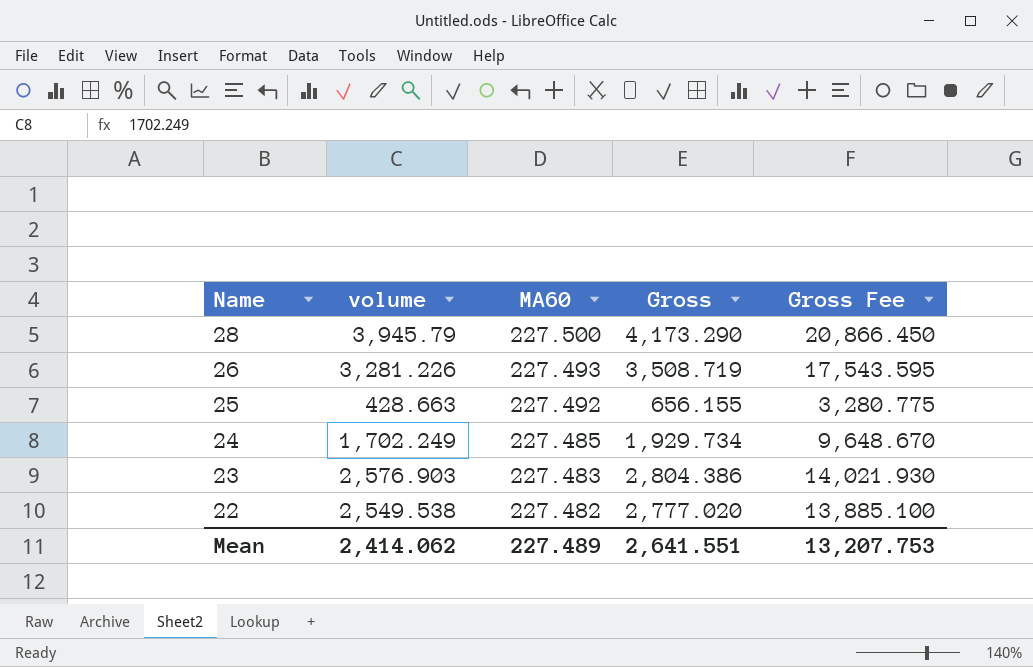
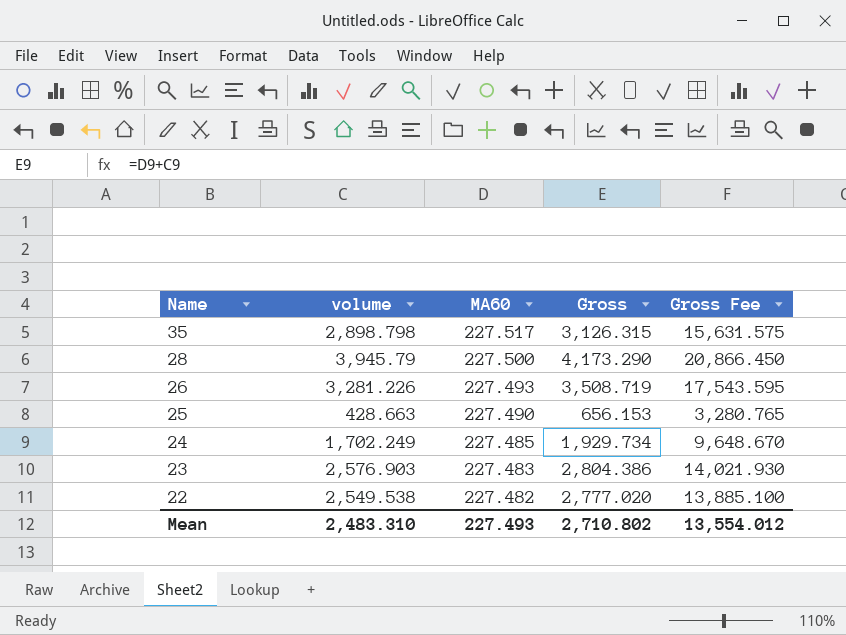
row 35: none -> 2,898.798 | 227.517 | 3,126.315 | 15,631.575
25 | MA60: 227.492 -> 227.490
25 | Gross: 656.155 -> 656.153
25 | Gross Fee: 3,280.775 -> 3,280.765
Mean | volume: 2,414.062 -> 2,483.310
Mean | MA60: 227.489 -> 227.493
Mean | Gross: 2,641.551 -> 2,710.802
Mean | Gross Fee: 13,207.753 -> 13,554.012

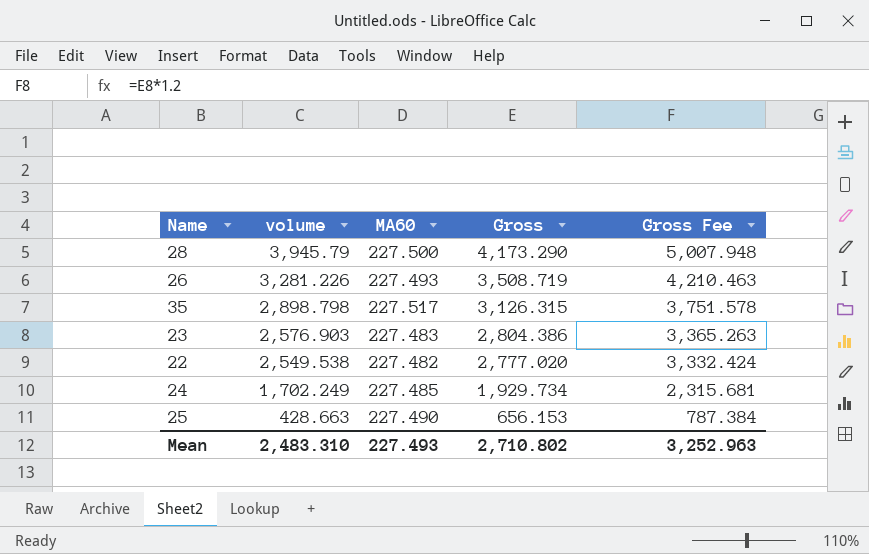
row order: Name descending -> volume descending
column Gross Fee | formula: [Gross] * 5 -> [Gross] * 1.2
Mean | Gross Fee: 13,554.012 -> 3,252.963

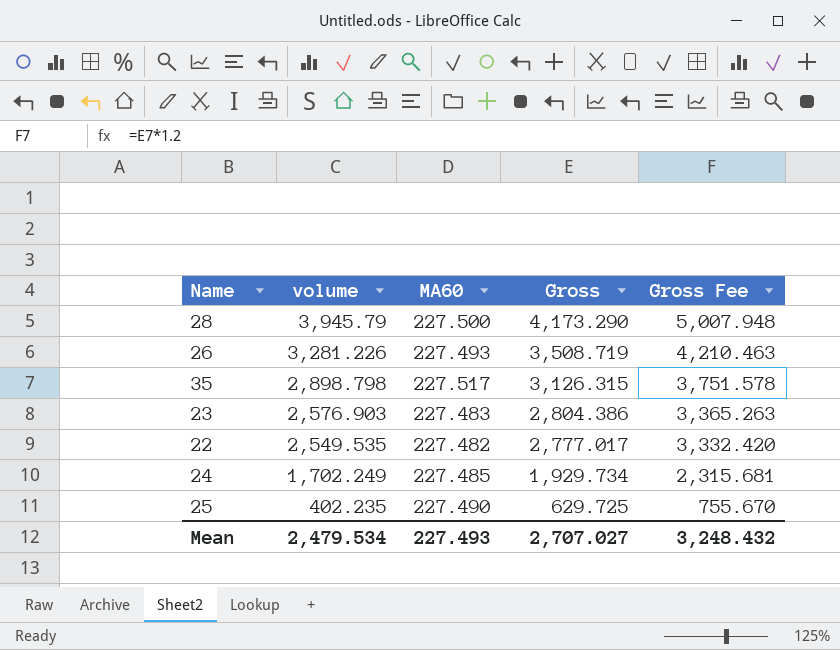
22 | volume: 2,549.538 -> 2,549.535
22 | Gross: 2,777.020 -> 2,777.017
22 | Gross Fee: 3,332.424 -> 3,332.420
25 | volume: 428.663 -> 402.235
25 | Gross: 656.153 -> 629.725
25 | Gross Fee: 787.384 -> 755.670
Mean | volume: 2,483.310 -> 2,479.534
Mean | Gross: 2,710.802 -> 2,707.027
Mean | Gross Fee: 3,252.963 -> 3,248.432

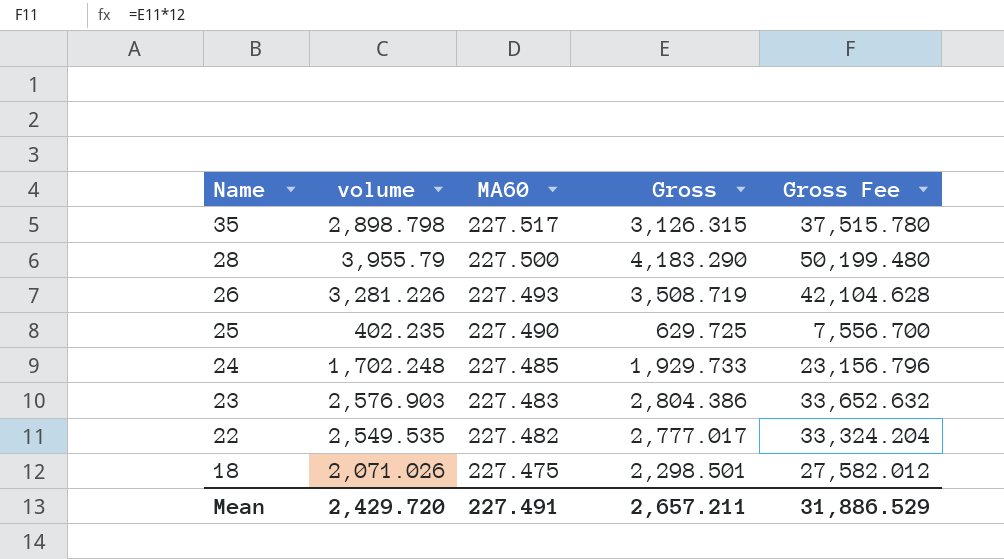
row order: volume descending -> Name descending
column Gross Fee | formula: [Gross] * 1.2 -> [Gross] * 12
28 | volume: 3,945.79 -> 3,955.79
28 | Gross: 4,173.290 -> 4,183.290
24 | volume: 1,702.249 -> 1,702.248
24 | Gross: 1,929.734 -> 1,929.733
row 18: none -> 2,071.026 | 227.475 | 2,298.501 | 27,582.012
Mean | volume: 2,479.534 -> 2,429.720
Mean | MA60: 227.493 -> 227.491
Mean | Gross: 2,707.027 -> 2,657.211
Mean | Gross Fee: 3,248.432 -> 31,886.529

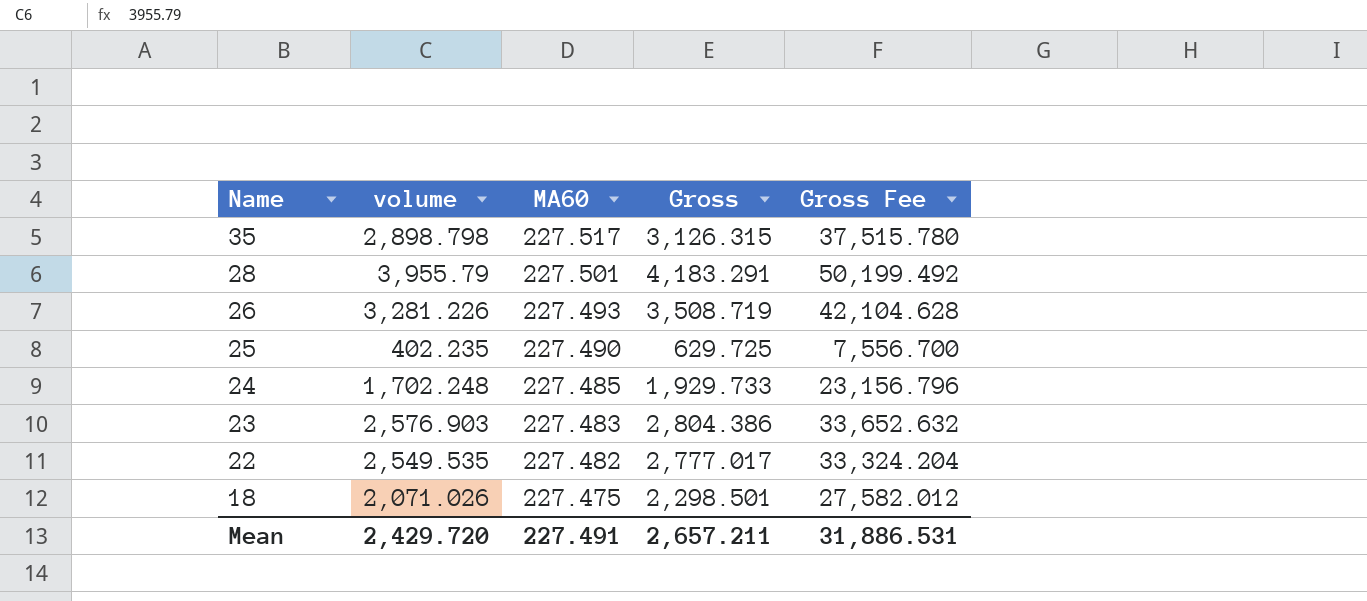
28 | MA60: 227.500 -> 227.501
28 | Gross: 4,183.290 -> 4,183.291
28 | Gross Fee: 50,199.480 -> 50,199.492
Mean | Gross Fee: 31,886.529 -> 31,886.531

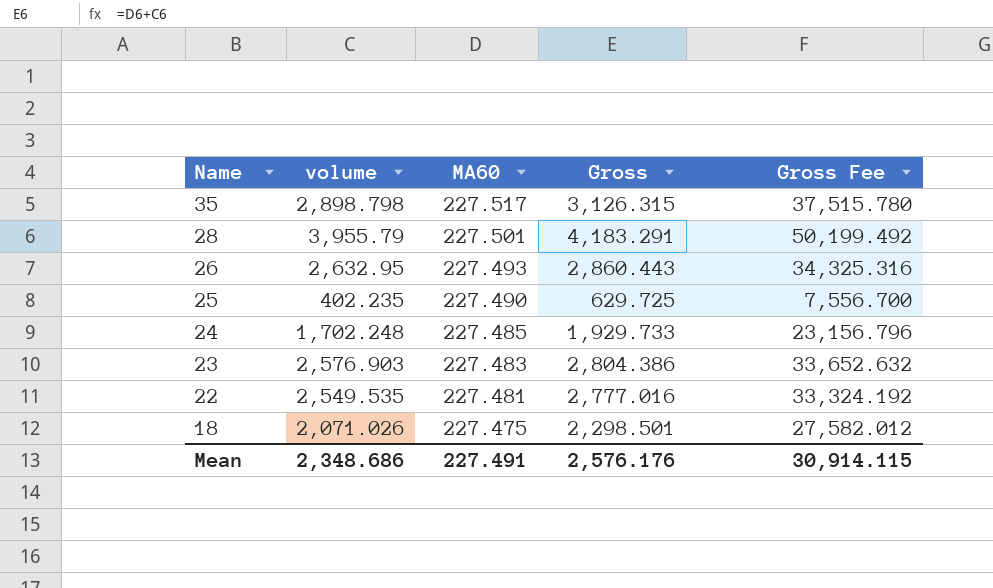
26 | volume: 3,281.226 -> 2,632.95
26 | Gross: 3,508.719 -> 2,860.443
26 | Gross Fee: 42,104.628 -> 34,325.316
22 | MA60: 227.482 -> 227.481
22 | Gross: 2,777.017 -> 2,777.016
22 | Gross Fee: 33,324.204 -> 33,324.192
Mean | volume: 2,429.720 -> 2,348.686
Mean | Gross: 2,657.211 -> 2,576.176
Mean | Gross Fee: 31,886.531 -> 30,914.115

